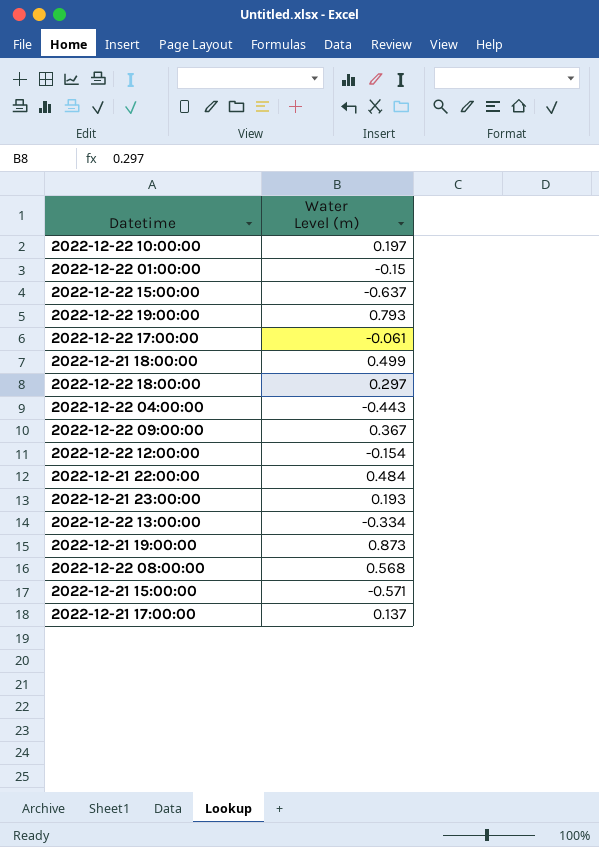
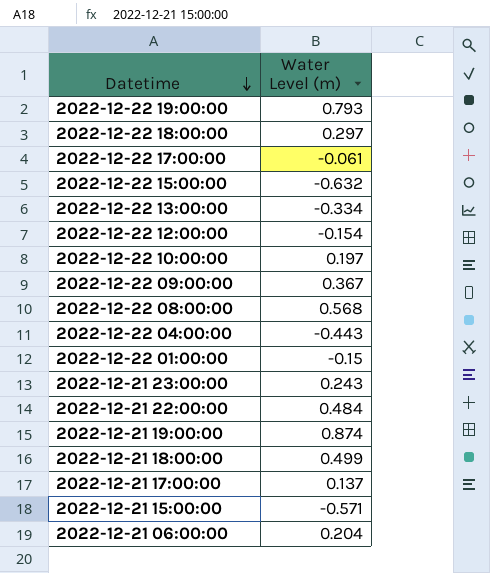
row order: none -> Datetime descending
2022-12-22 15:00:00 | Water Level (m): -0.637 -> -0.632
2022-12-21 23:00:00 | Water Level (m): 0.193 -> 0.243
2022-12-21 19:00:00 | Water Level (m): 0.873 -> 0.874
row 2022-12-21 06:00:00: none -> 0.204

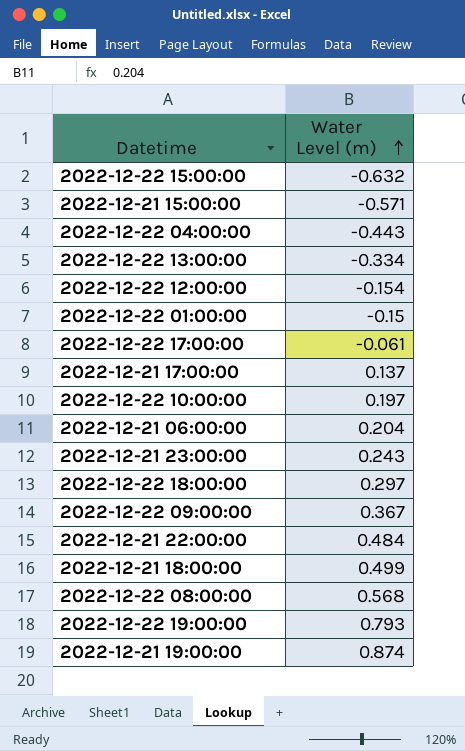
row order: Datetime descending -> Water Level (m) ascending

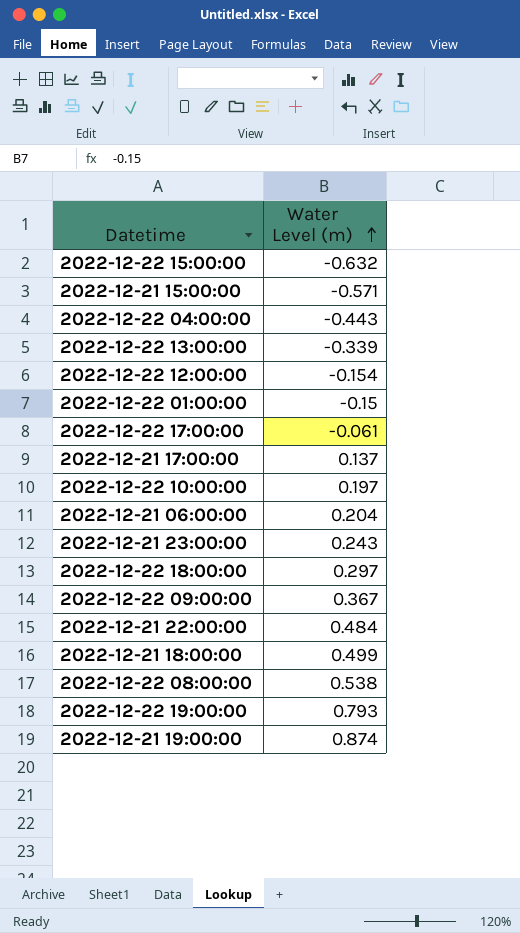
2022-12-22 13:00:00 | Water Level (m): -0.334 -> -0.339
2022-12-22 08:00:00 | Water Level (m): 0.568 -> 0.538

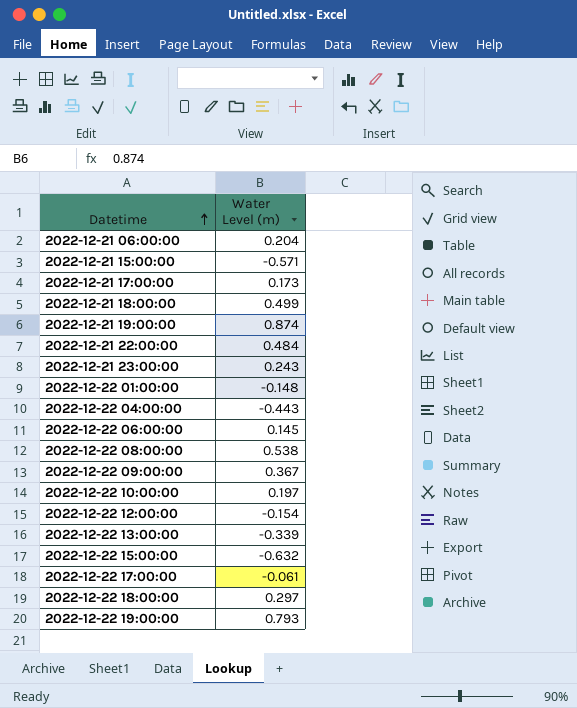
row order: Water Level (m) ascending -> Datetime ascending
2022-12-21 17:00:00 | Water Level (m): 0.137 -> 0.173
2022-12-22 01:00:00 | Water Level (m): -0.15 -> -0.148
row 2022-12-22 06:00:00: none -> 0.145

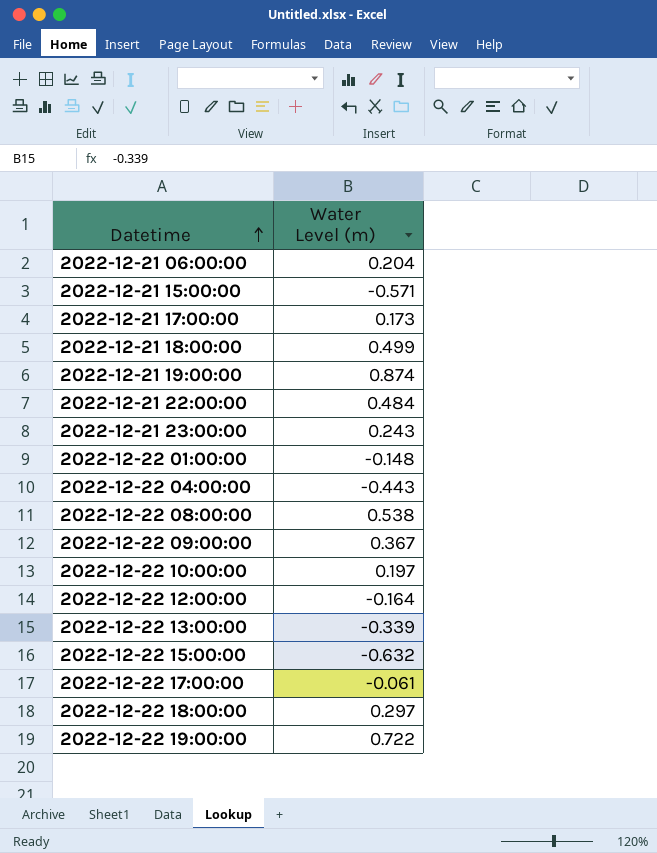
row 2022-12-22 06:00:00: 0.145 -> none
2022-12-22 12:00:00 | Water Level (m): -0.154 -> -0.164
2022-12-22 19:00:00 | Water Level (m): 0.793 -> 0.722

